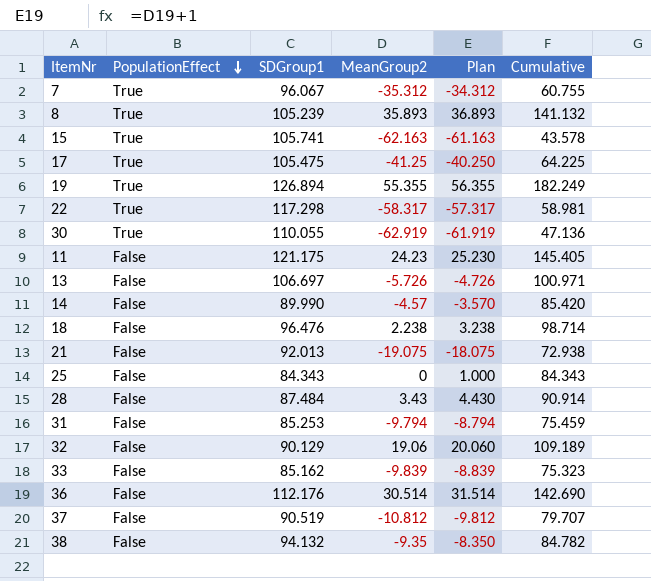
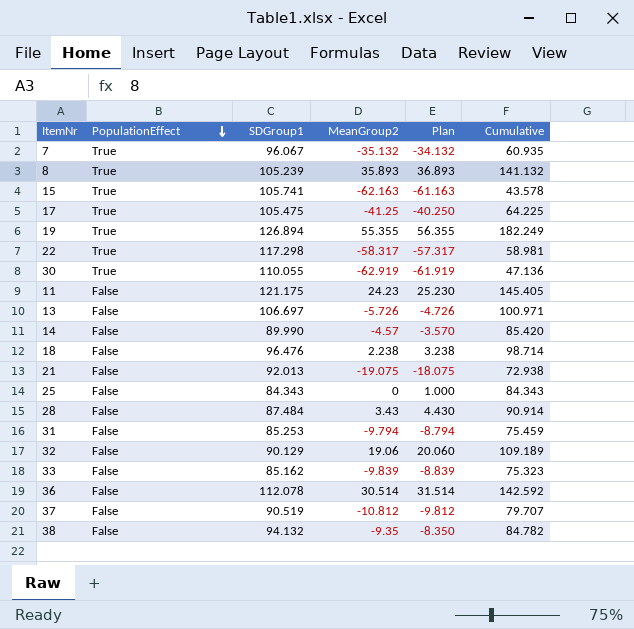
7 | MeanGroup2: -35.312 -> -35.132
7 | Plan: -34.312 -> -34.132
7 | Cumulative: 60.755 -> 60.935
36 | SDGroup1: 112.176 -> 112.078
36 | Cumulative: 142.690 -> 142.592

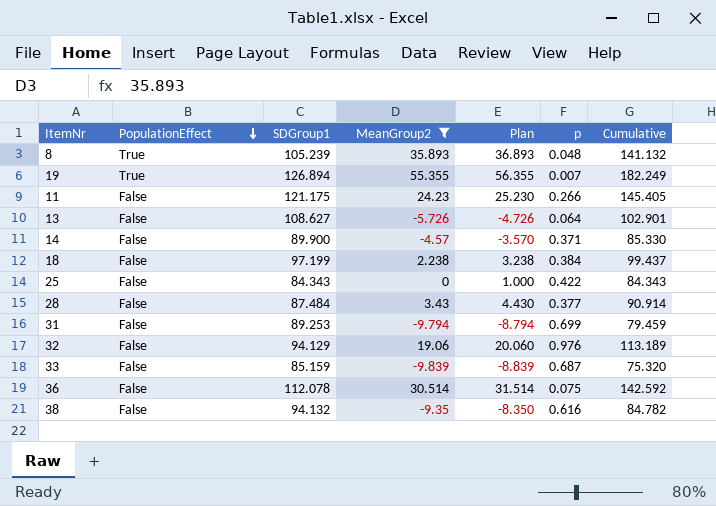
filter: none -> MeanGroup2 >= -9.839
column p | position: none -> 6
13 | SDGroup1: 106.697 -> 108.627
13 | Cumulative: 100.971 -> 102.901
14 | SDGroup1: 89.990 -> 89.900
14 | Cumulative: 85.420 -> 85.330
18 | SDGroup1: 96.476 -> 97.199
18 | Cumulative: 98.714 -> 99.437
31 | SDGroup1: 85.253 -> 89.253
31 | Cumulative: 75.459 -> 79.459
32 | SDGroup1: 90.129 -> 94.129
32 | Cumulative: 109.189 -> 113.189
33 | SDGroup1: 85.162 -> 85.159
33 | Cumulative: 75.323 -> 75.320

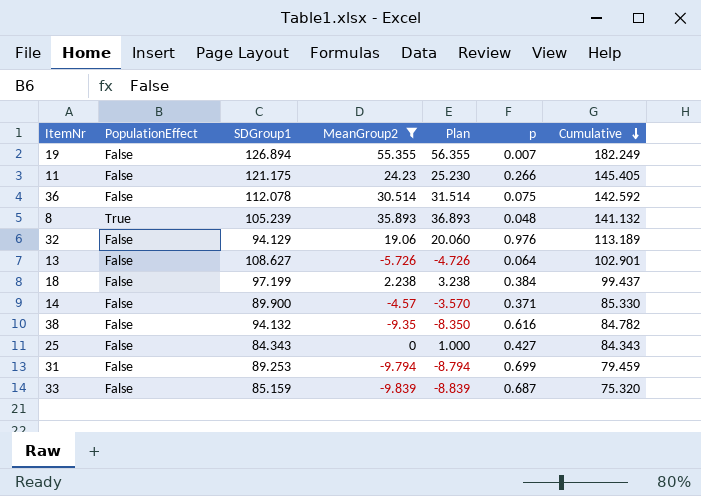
row order: PopulationEffect descending -> Cumulative descending
row 28: False | 87.484 | 3.43 | 4.430 | 0.377 | 90.914 -> none
19 | PopulationEffect: True -> False
25 | p: 0.422 -> 0.427

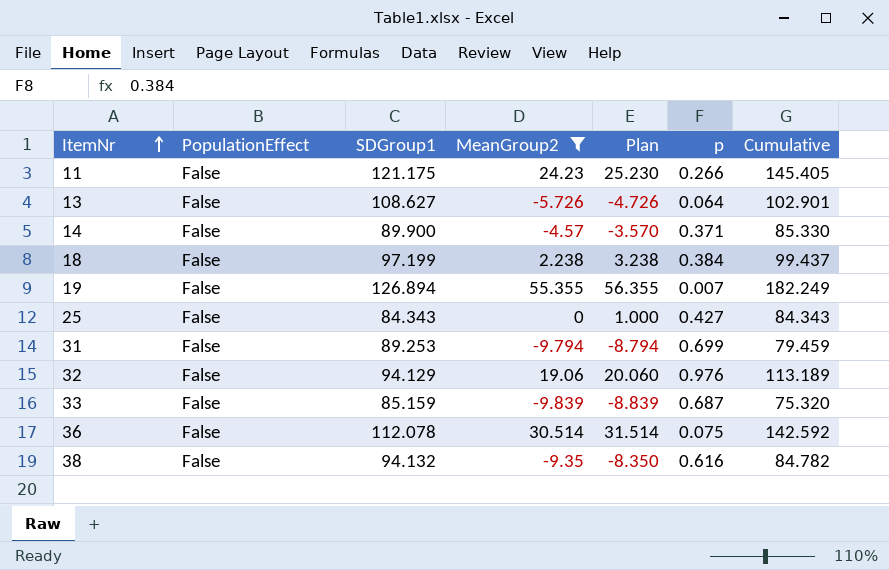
row order: Cumulative descending -> ItemNr ascending
row 8: True | 105.239 | 35.893 | 36.893 | 0.048 | 141.132 -> none

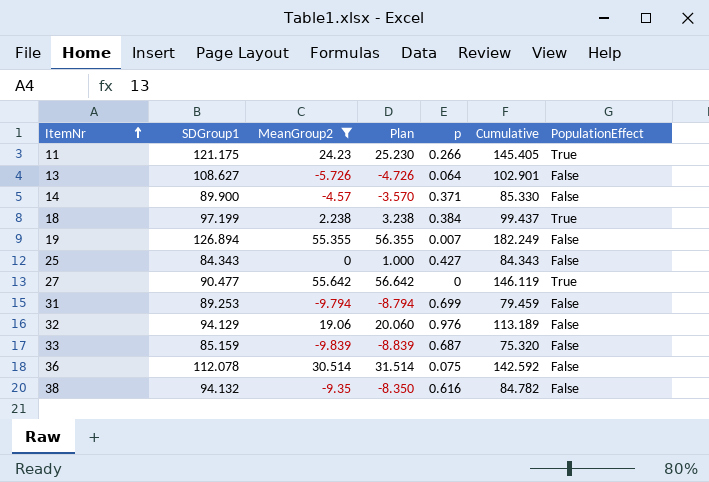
column PopulationEffect | position: 2 -> 7
11 | PopulationEffect: False -> True
18 | PopulationEffect: False -> True
row 27: none -> 90.477 | 55.642 | 56.642 | 0 | 146.119 | True

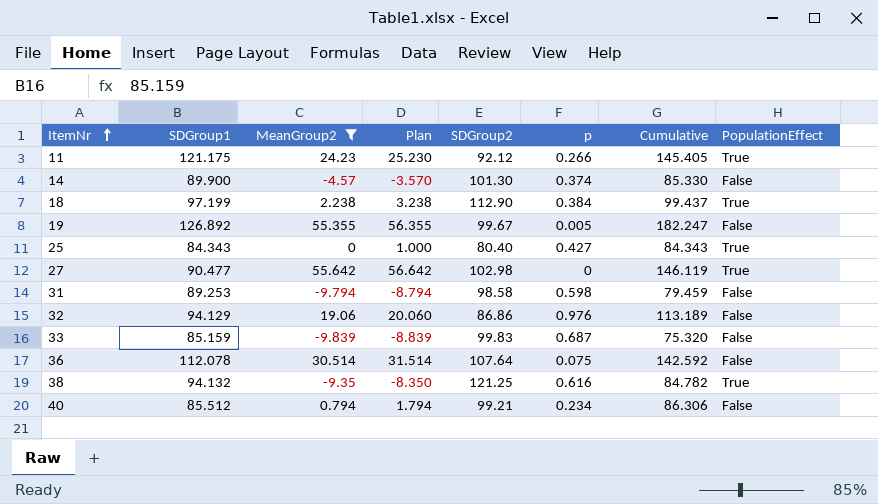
column SDGroup2 | position: none -> 5
row 13: 108.627 | -5.726 | -4.726 | 0.064 | 102.901 | False -> none
14 | p: 0.371 -> 0.374
19 | SDGroup1: 126.894 -> 126.892
19 | p: 0.007 -> 0.005
19 | Cumulative: 182.249 -> 182.247
25 | PopulationEffect: False -> True
31 | p: 0.699 -> 0.598
38 | PopulationEffect: False -> True
row 40: none -> 85.512 | 0.794 | 1.794 | 99.21 | 0.234 | 86.306 | False

